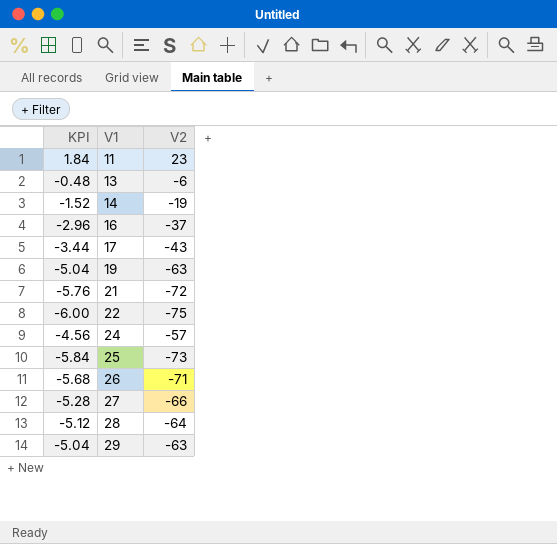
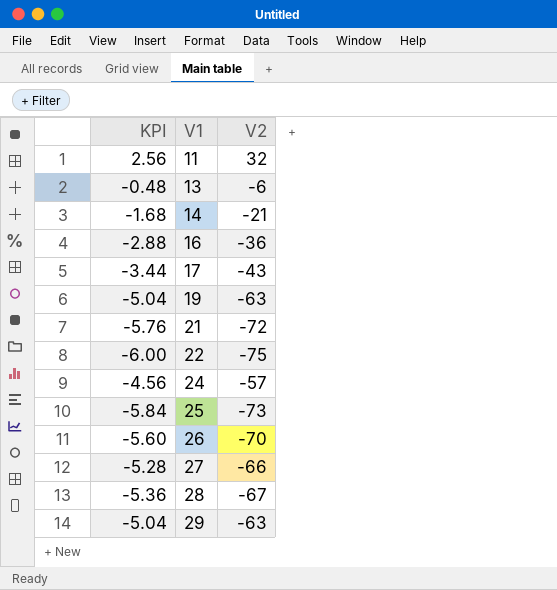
11 | KPI: 1.84 -> 2.56
11 | V2: 23 -> 32
14 | KPI: -1.52 -> -1.68
14 | V2: -19 -> -21
16 | KPI: -2.96 -> -2.88
16 | V2: -37 -> -36
26 | KPI: -5.68 -> -5.60
26 | V2: -71 -> -70
28 | KPI: -5.12 -> -5.36
28 | V2: -64 -> -67

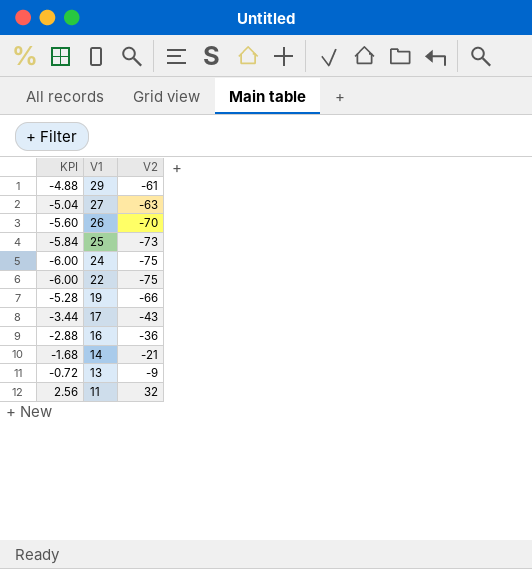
row order: V1 ascending -> V1 descending
row 21: -5.76 | -72 -> none
row 28: -5.36 | -67 -> none
29 | KPI: -5.04 -> -4.88
29 | V2: -63 -> -61
27 | KPI: -5.28 -> -5.04
27 | V2: -66 -> -63
24 | KPI: -4.56 -> -6.00
24 | V2: -57 -> -75
19 | KPI: -5.04 -> -5.28
19 | V2: -63 -> -66
13 | KPI: -0.48 -> -0.72
13 | V2: -6 -> -9

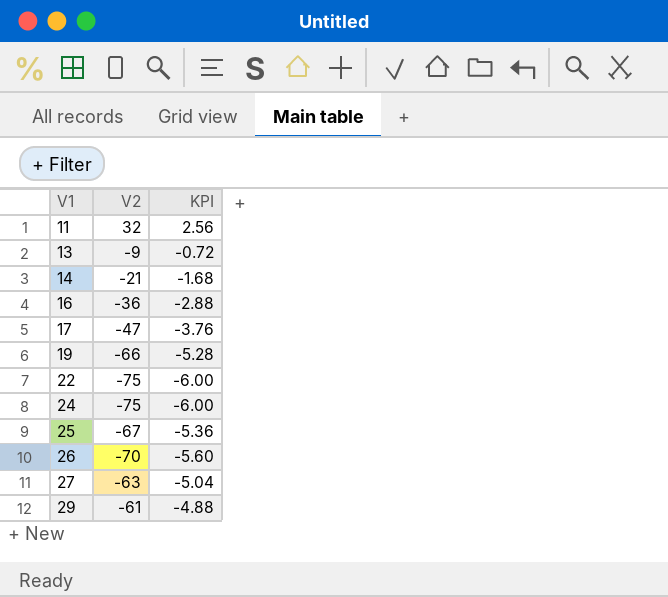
row order: V1 descending -> V1 ascending
column KPI | position: 1 -> 3
17 | V2: -43 -> -47
17 | KPI: -3.44 -> -3.76
25 | V2: -73 -> -67
25 | KPI: -5.84 -> -5.36

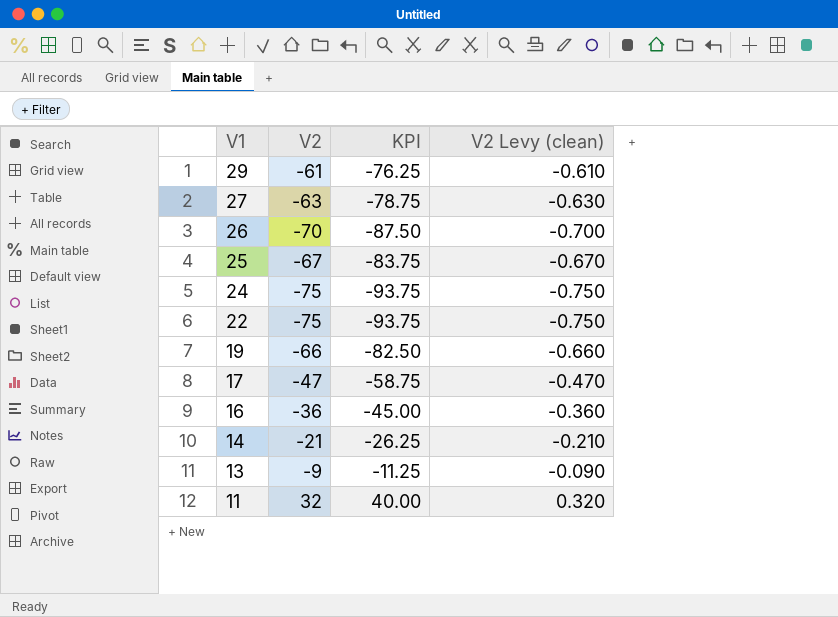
row order: V1 ascending -> V1 descending
column KPI | formula: [V2] * 0.08 -> [V2] * 1.25
column V2 Levy (clean) | formula: none -> [V2] * 0.01

